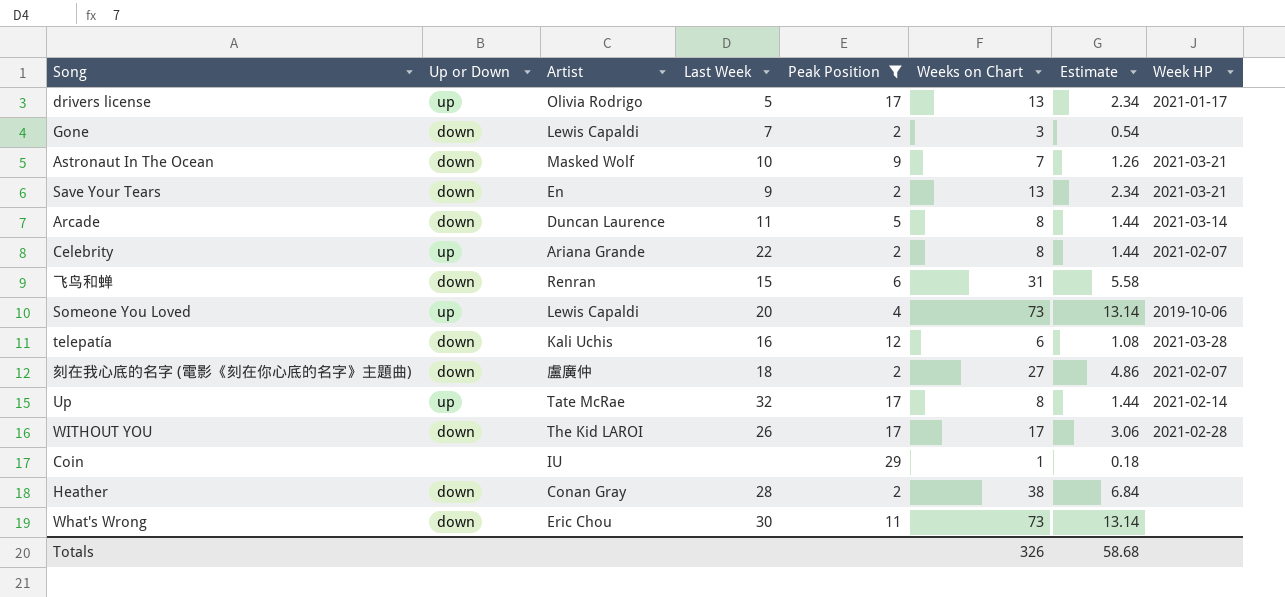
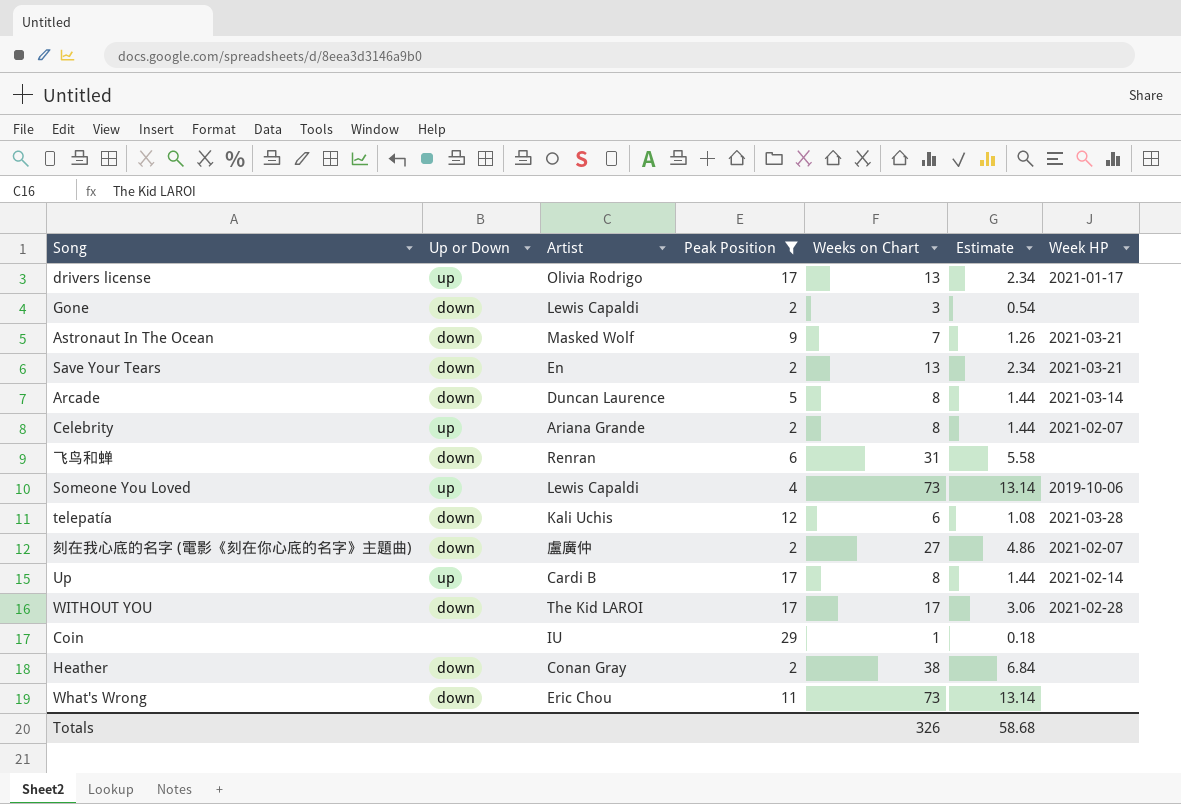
column Last Week | position: 4 -> none
Up | Artist: Tate McRae -> Cardi B

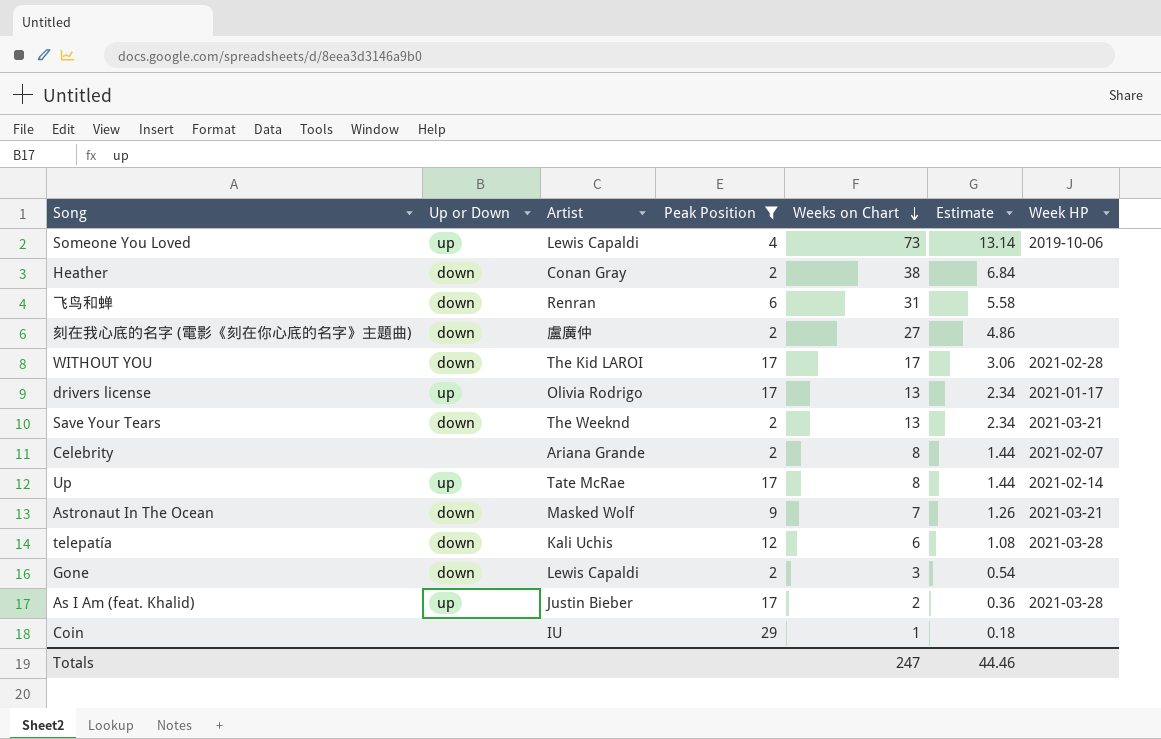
row order: none -> Weeks on Chart descending
row Arcade: down | Duncan Laurence | 5 | 8 | 1.44 | 2021-03-14 -> none
row What's Wrong: down | Eric Chou | 11 | 73 | 13.14 | none -> none
刻在我心底的名字 (電影《刻在你心底的名字》主題曲) | Week HP: 2021-02-07 -> none
Save Your Tears | Artist: En -> The Weeknd
Celebrity | Up or Down: up -> none
Up | Artist: Cardi B -> Tate McRae
row As I Am (feat. Khalid): none -> up | Justin Bieber | 17 | 2 | 0.36 | 2021-03-28
Totals | Weeks on Chart: 326 -> 247
Totals | Estimate: 58.68 -> 44.46

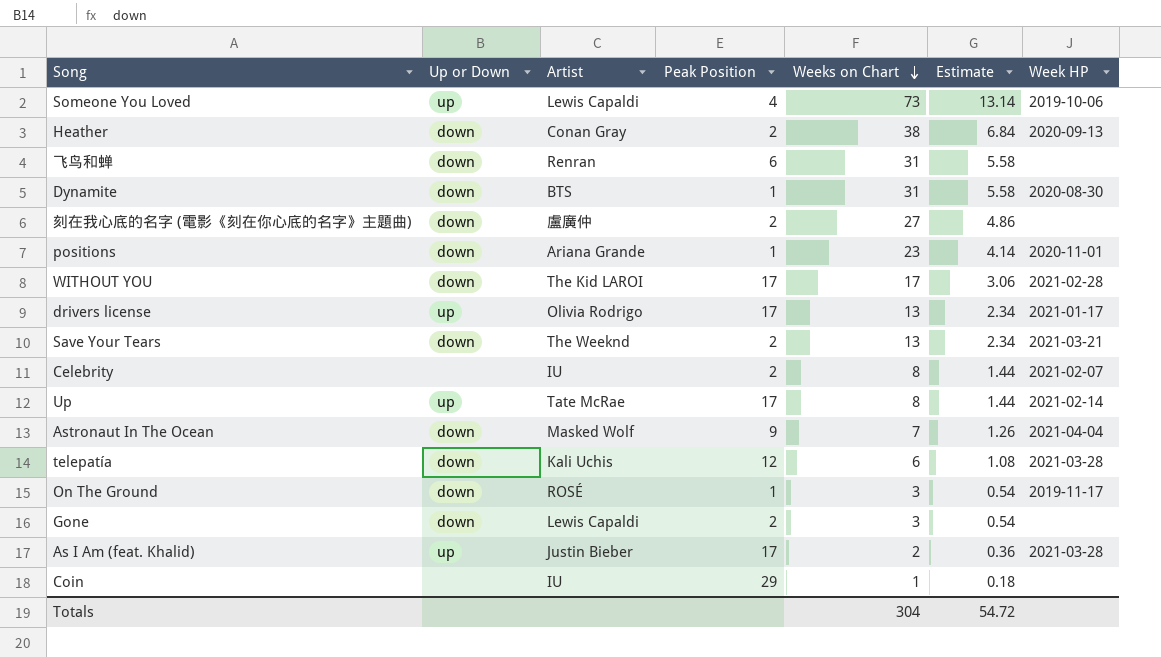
filter: Peak Position != 1 -> none
Heather | Week HP: none -> 2020-09-13
Celebrity | Artist: Ariana Grande -> IU
Astronaut In The Ocean | Week HP: 2021-03-21 -> 2021-04-04
Totals | Weeks on Chart: 247 -> 304
Totals | Estimate: 44.46 -> 54.72

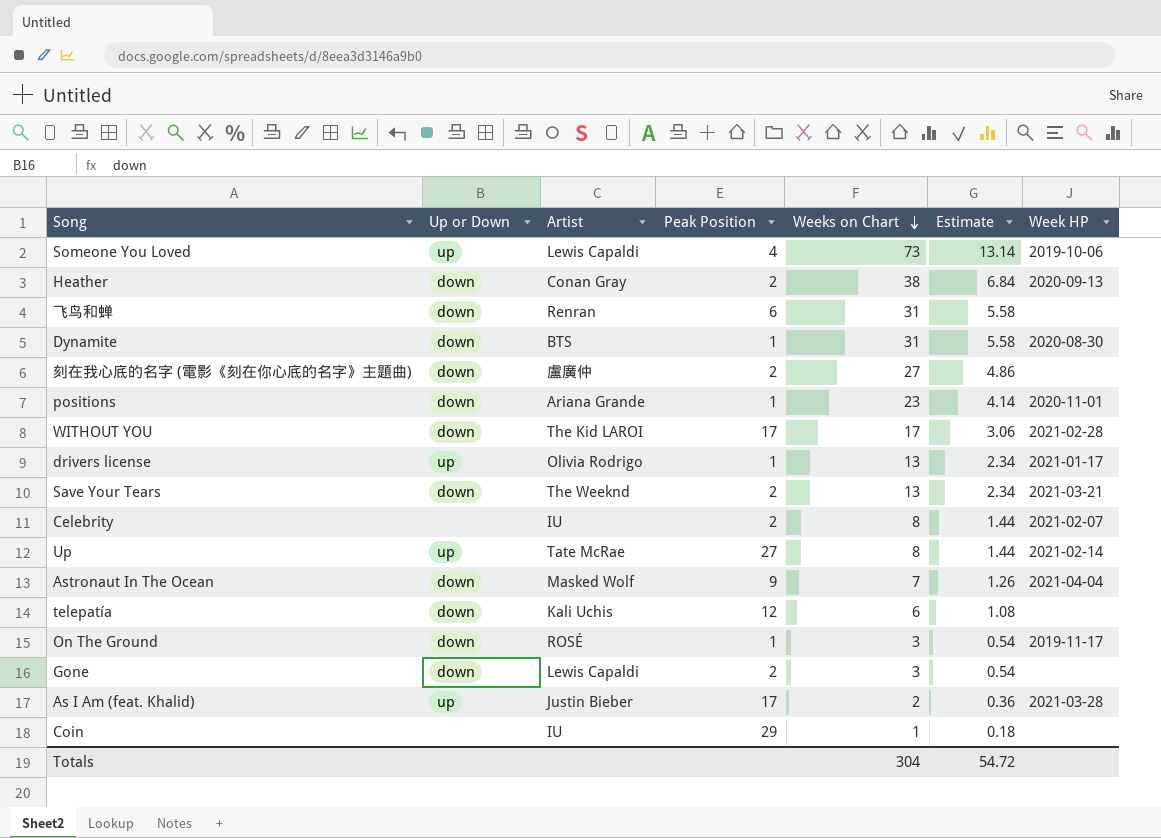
drivers license | Peak Position: 17 -> 1
Up | Peak Position: 17 -> 27
telepatía | Week HP: 2021-03-28 -> none

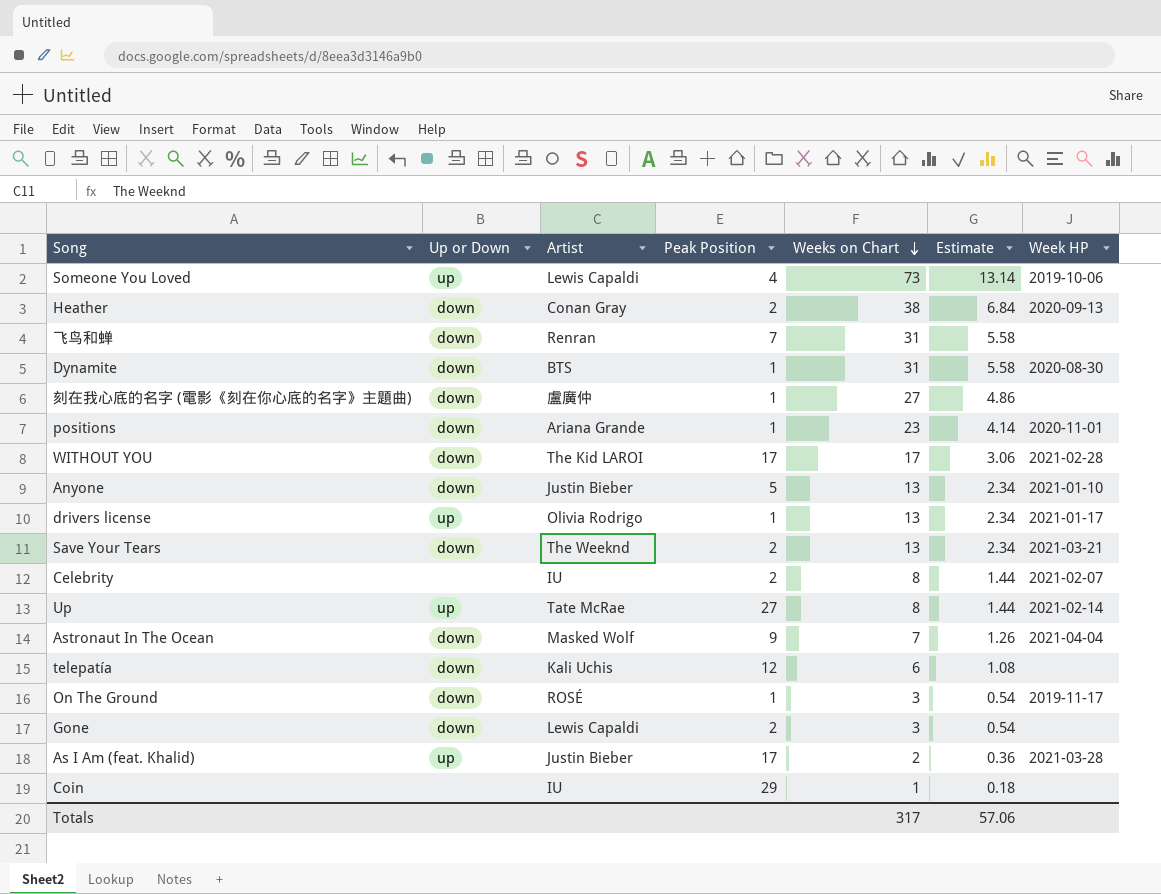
飞鸟和蝉 | Peak Position: 6 -> 7
刻在我心底的名字 (電影《刻在你心底的名字》主題曲) | Peak Position: 2 -> 1
row Anyone: none -> down | Justin Bieber | 5 | 13 | 2.34 | 2021-01-10
Totals | Weeks on Chart: 304 -> 317
Totals | Estimate: 54.72 -> 57.06

